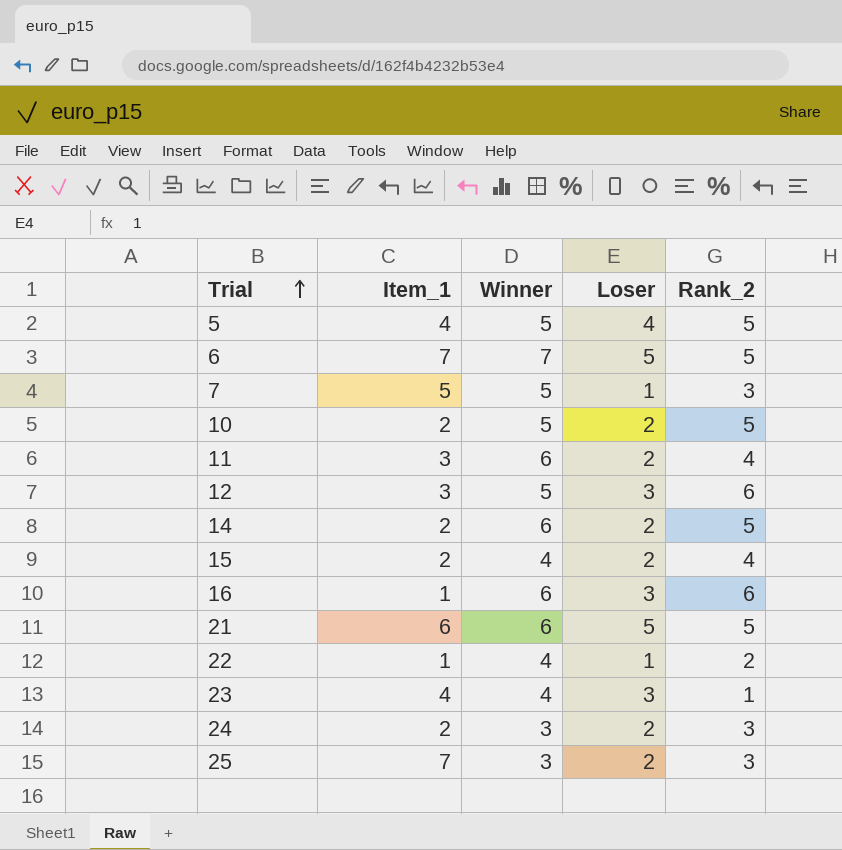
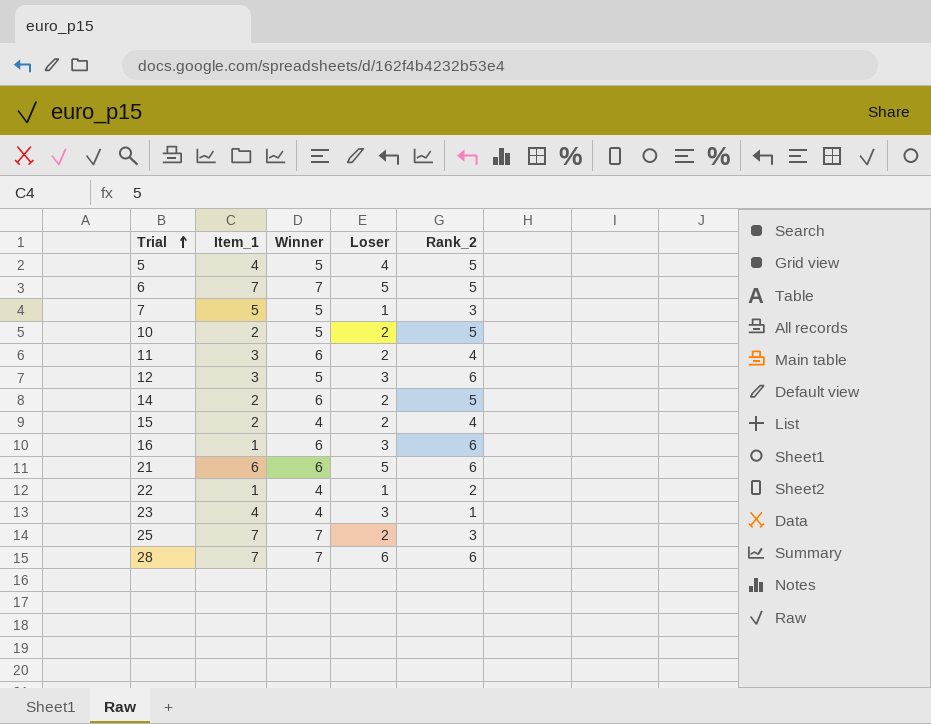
row 24: 2 | 3 | 2 | 3 -> none
21 | Rank_2: 5 -> 6
25 | Winner: 3 -> 7
row 28: none -> 7 | 7 | 6 | 6

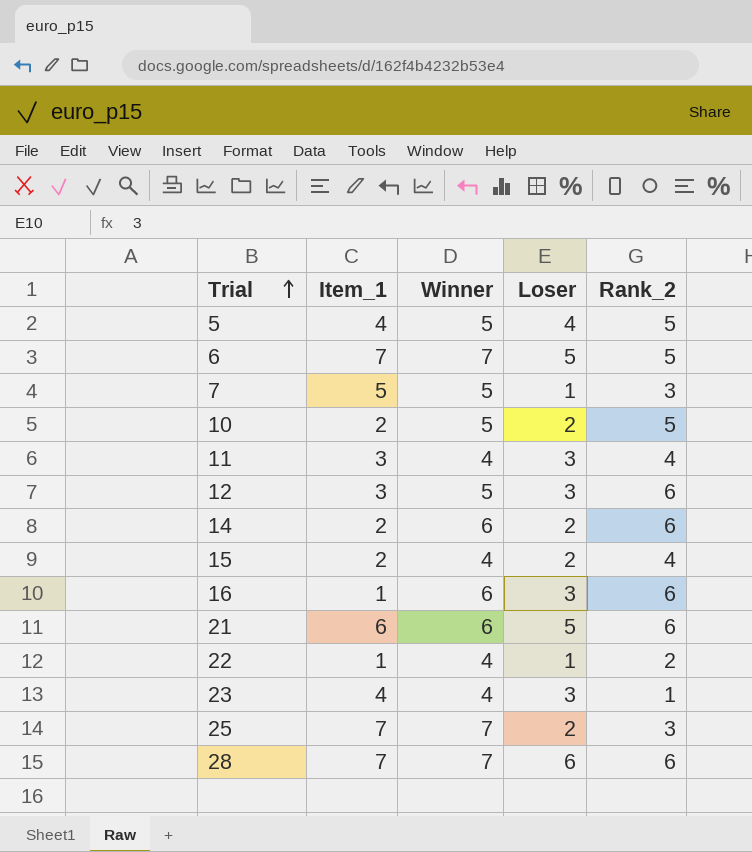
11 | Winner: 6 -> 4
11 | Loser: 2 -> 3
14 | Rank_2: 5 -> 6

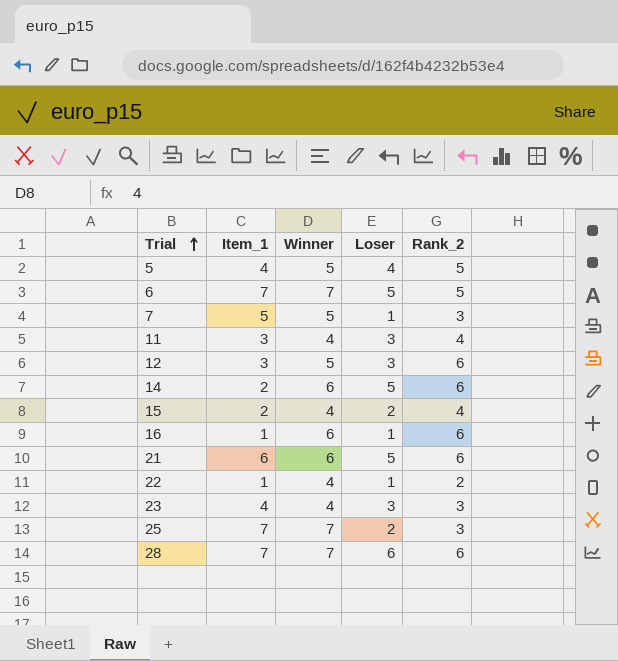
row 10: 2 | 5 | 2 | 5 -> none
14 | Loser: 2 -> 5
16 | Loser: 3 -> 1
23 | Rank_2: 1 -> 3

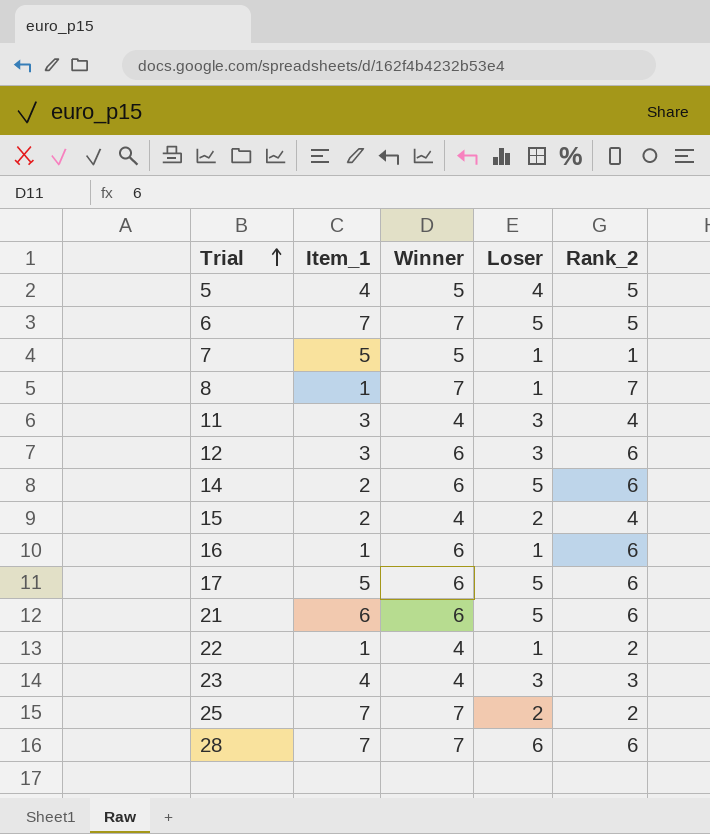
7 | Rank_2: 3 -> 1
row 8: none -> 1 | 7 | 1 | 7
12 | Winner: 5 -> 6
row 17: none -> 5 | 6 | 5 | 6
25 | Rank_2: 3 -> 2

